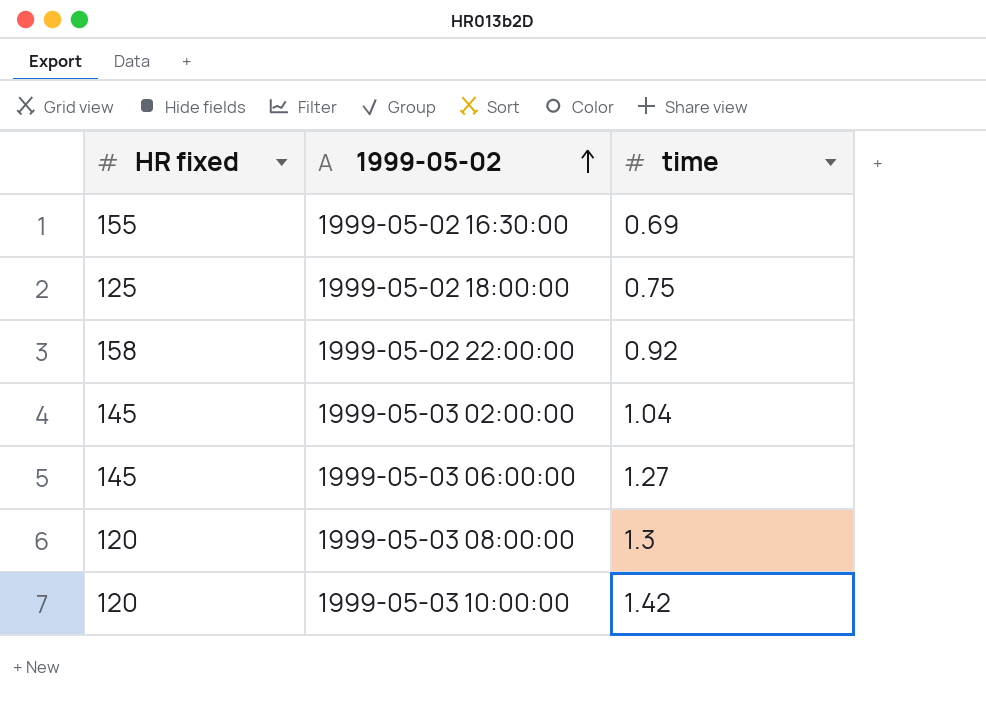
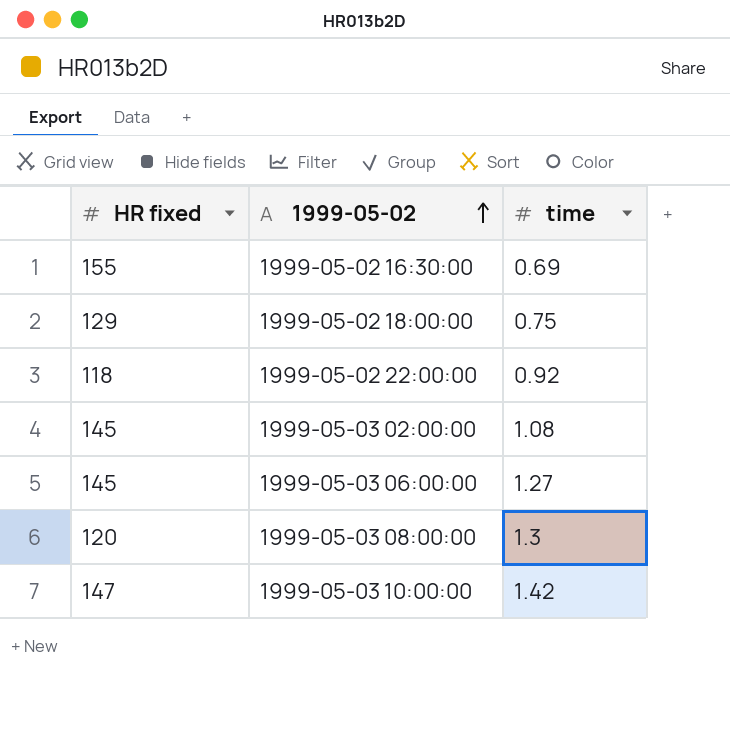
1999-05-02 18:00:00 | HR fixed: 125 -> 129
1999-05-02 22:00:00 | HR fixed: 158 -> 118
1999-05-03 02:00:00 | time: 1.04 -> 1.08
1999-05-03 10:00:00 | HR fixed: 120 -> 147

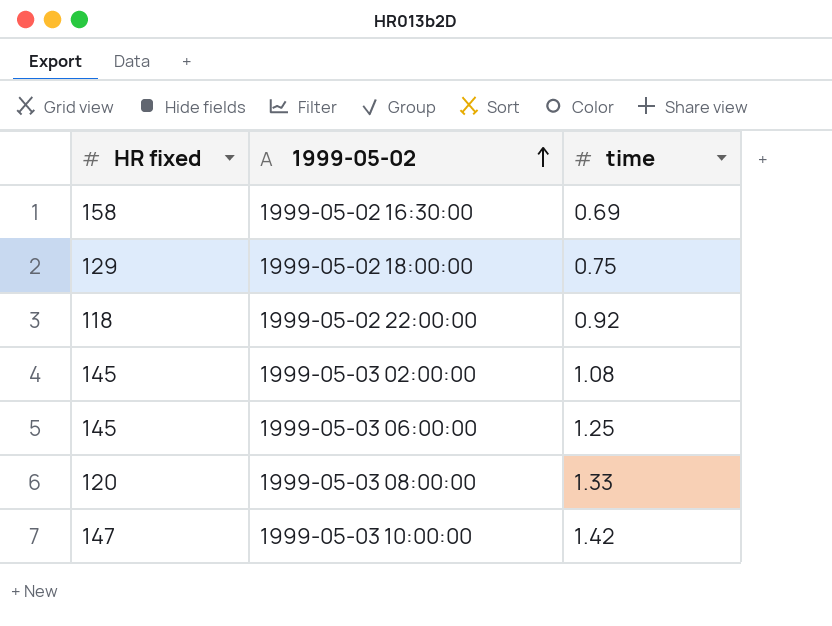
1999-05-02 16:30:00 | HR fixed: 155 -> 158
1999-05-03 06:00:00 | time: 1.27 -> 1.25
1999-05-03 08:00:00 | time: 1.3 -> 1.33

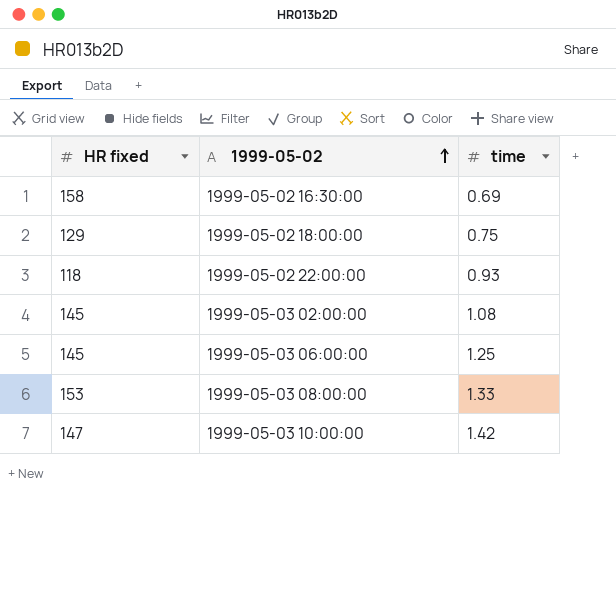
1999-05-02 22:00:00 | time: 0.92 -> 0.93
1999-05-03 08:00:00 | HR fixed: 120 -> 153

